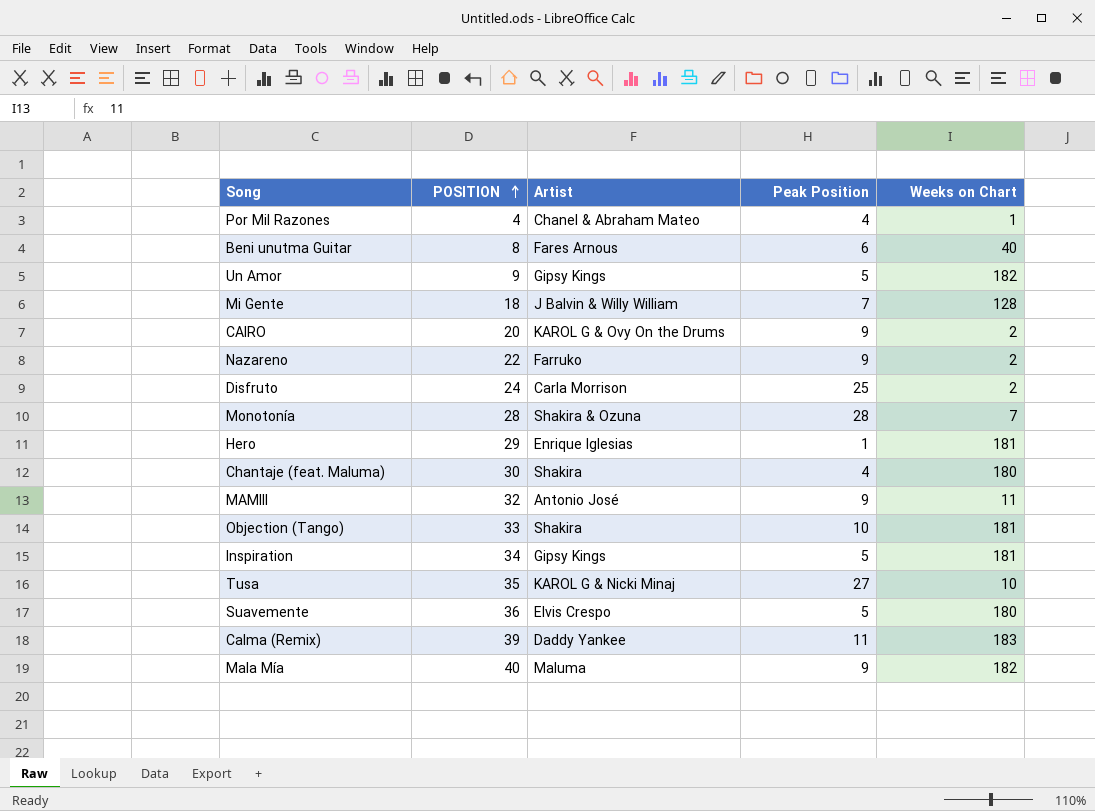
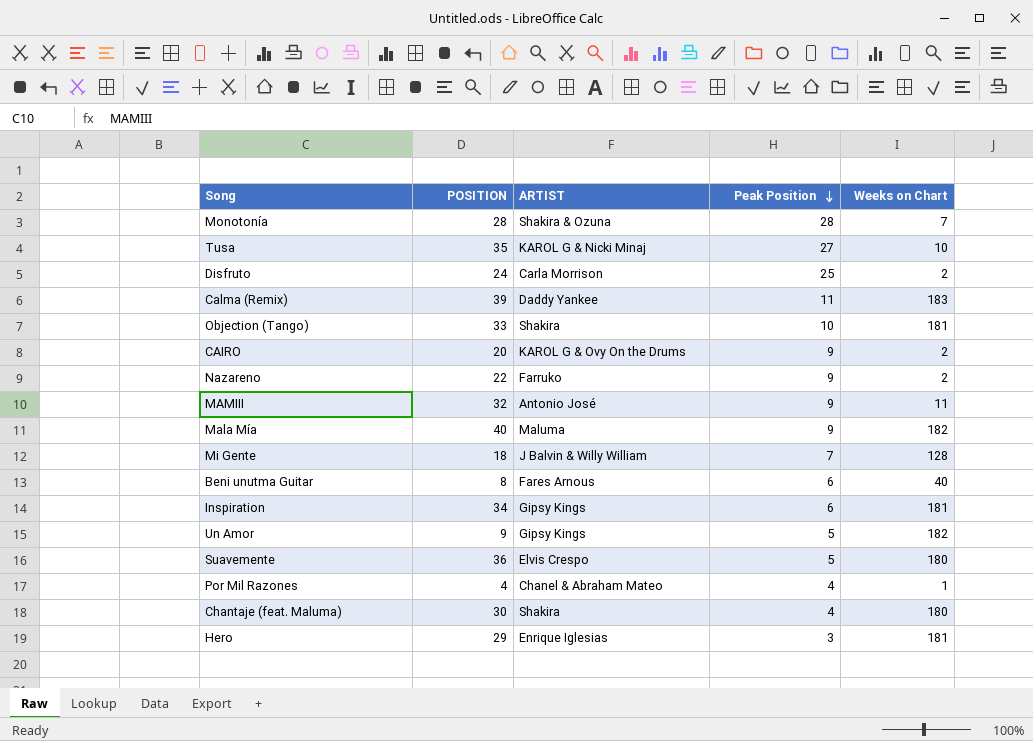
row order: POSITION ascending -> Peak Position descending
column name: Artist -> ARTIST
Inspiration | Peak Position: 5 -> 6
Hero | Peak Position: 1 -> 3

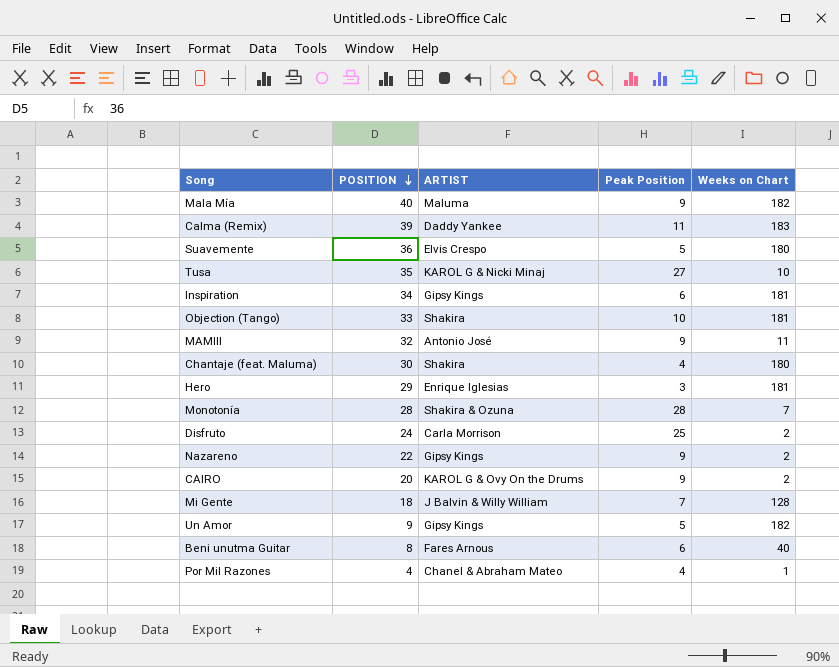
row order: Peak Position descending -> POSITION descending
Nazareno | ARTIST: Farruko -> Gipsy Kings

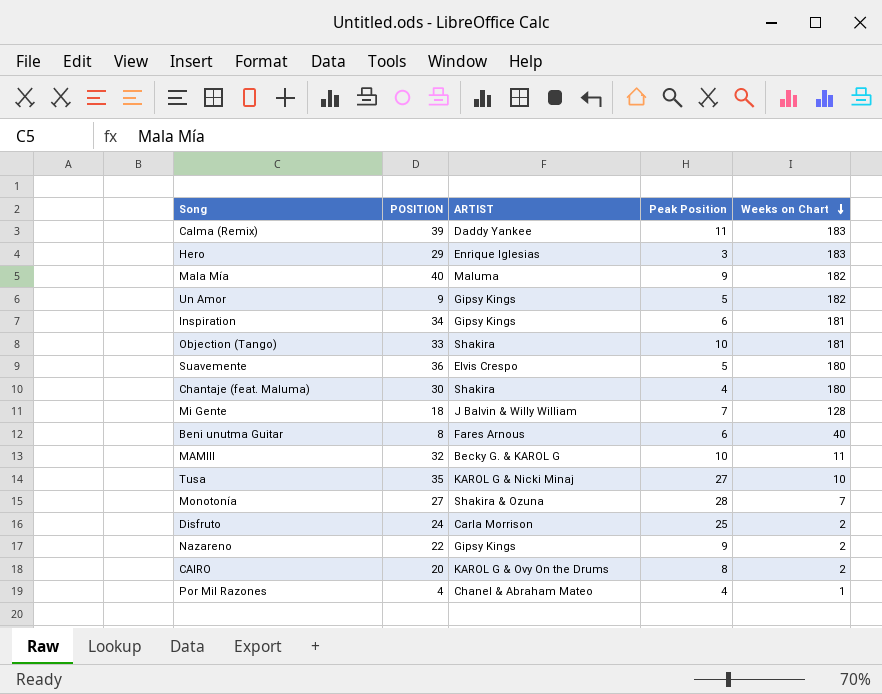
row order: POSITION descending -> Weeks on Chart descending
Hero | Weeks on Chart: 181 -> 183
MAMIII | ARTIST: Antonio José -> Becky G. & KAROL G
MAMIII | Peak Position: 9 -> 10
Monotonía | POSITION: 28 -> 27
CAIRO | Peak Position: 9 -> 8

